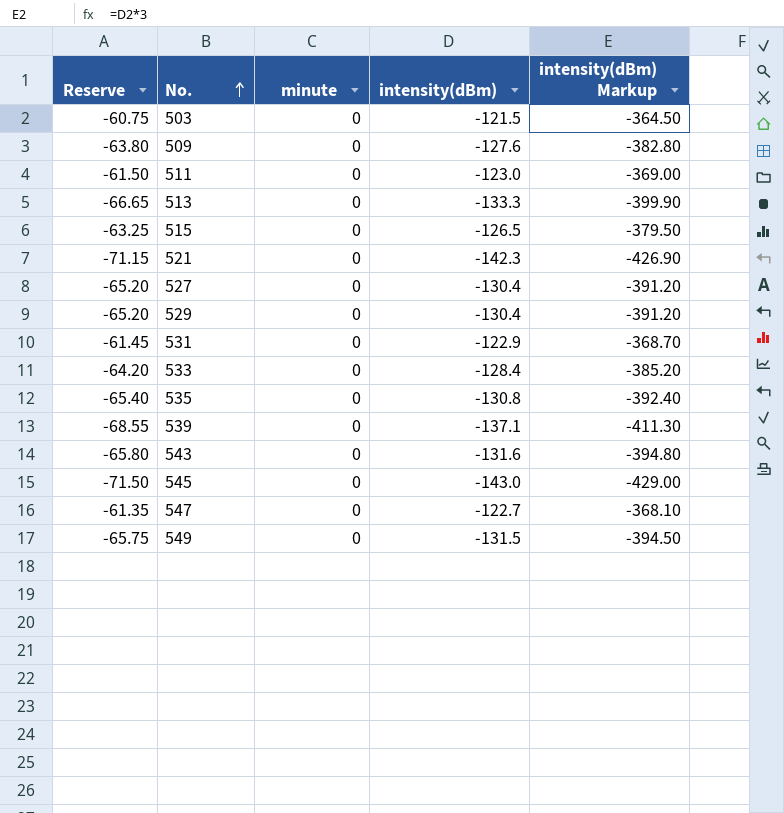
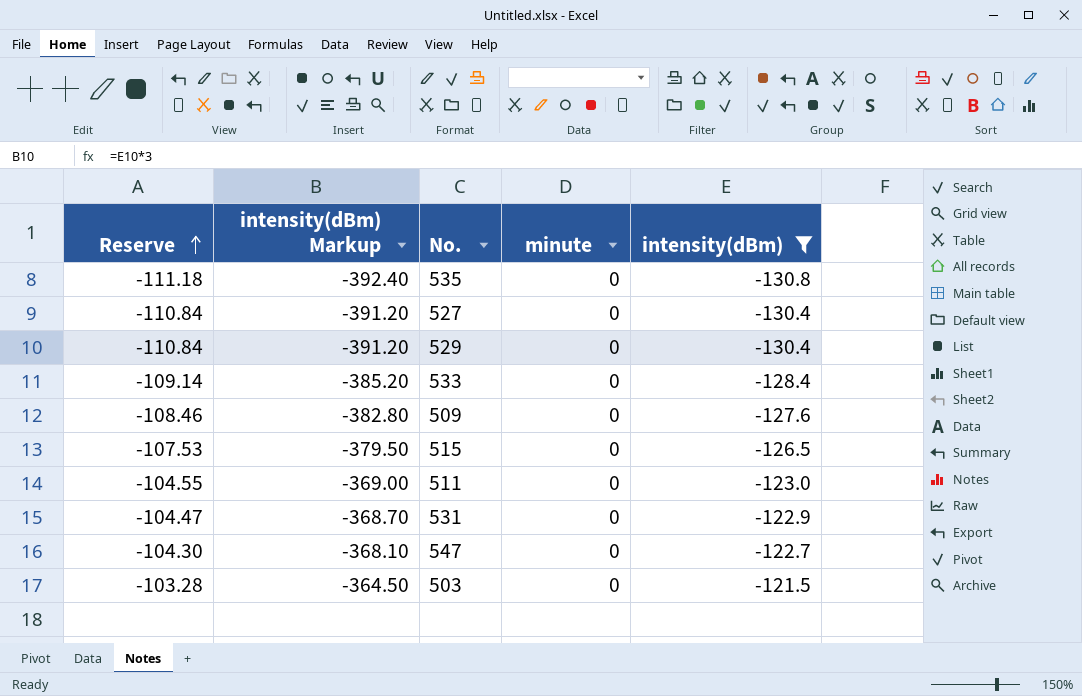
filter: none -> intensity(dBm) >= -130.8
row order: No. ascending -> Reserve ascending
column Reserve | formula: [intensity(dBm)] * 0.5 -> [intensity(dBm)] * 0.85
column intensity(dBm) Markup | position: 5 -> 2

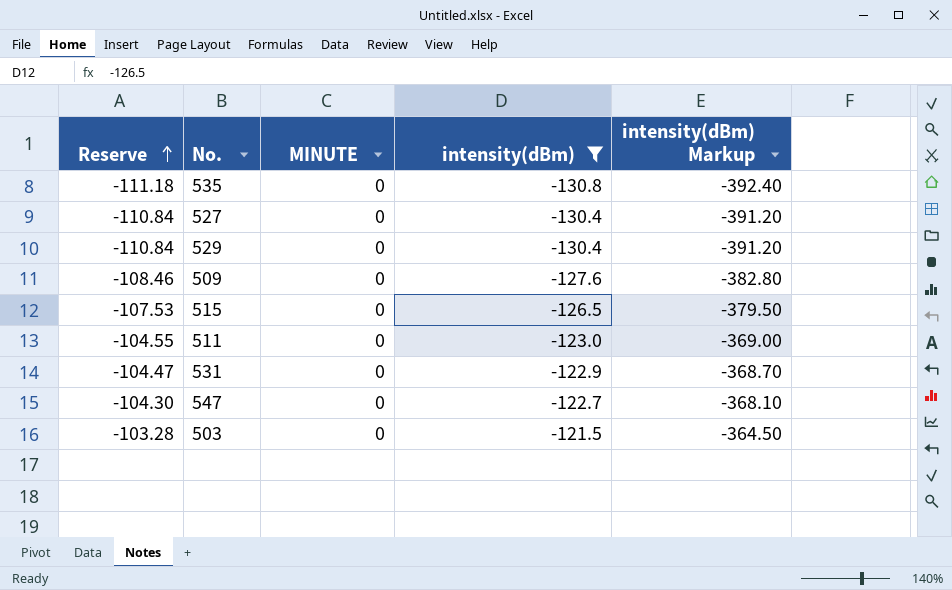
column name: minute -> MINUTE
column intensity(dBm) Markup | position: 2 -> 5
row 533: -109.14 | -385.20 | 0 | -128.4 -> none

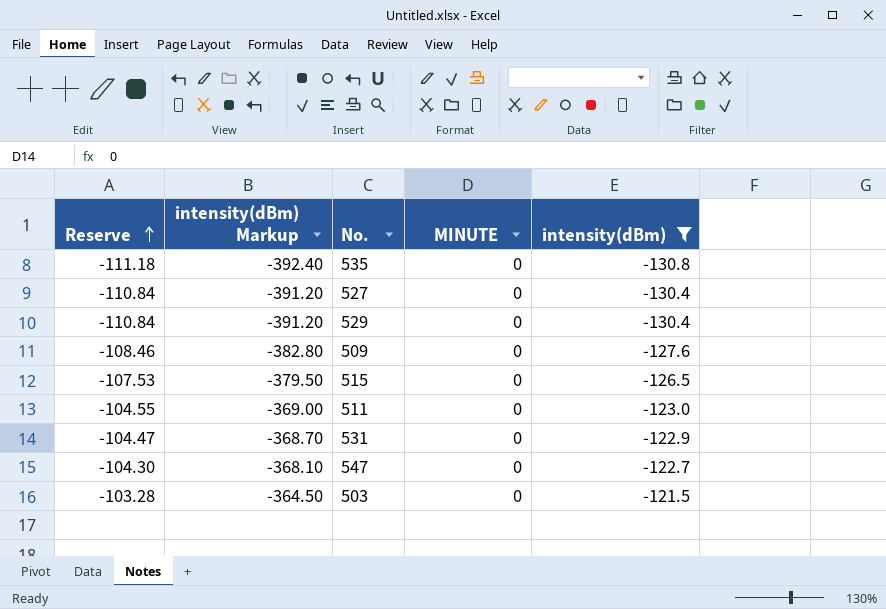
column intensity(dBm) Markup | position: 5 -> 2

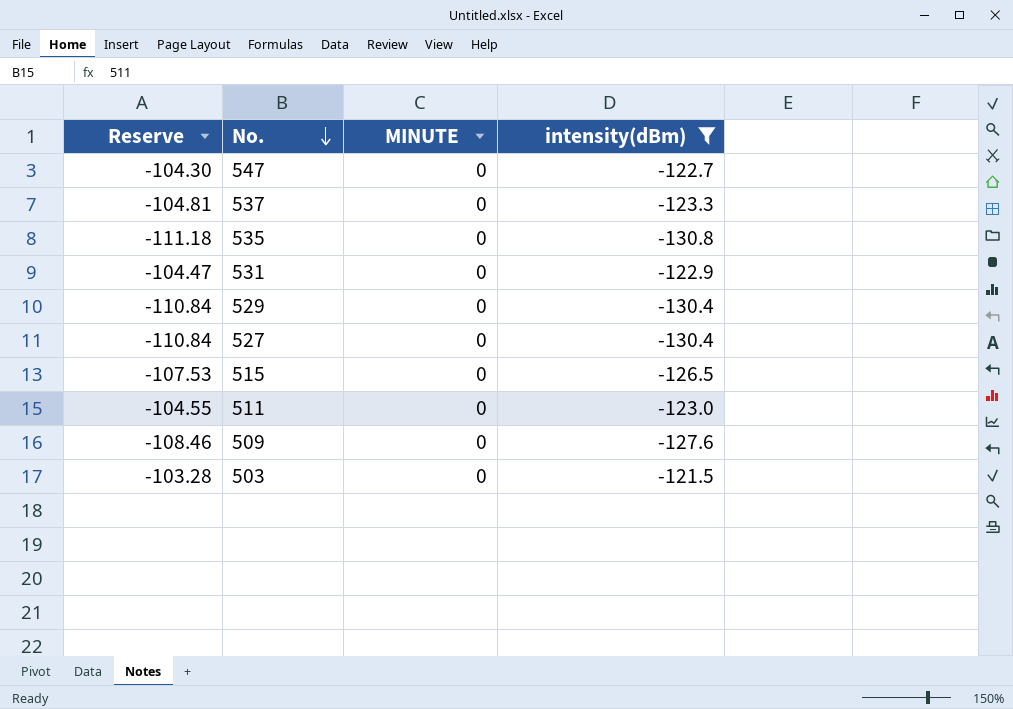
row order: Reserve ascending -> No. descending
column intensity(dBm) Markup | formula: [intensity(dBm)] * 3 -> none
row 537: none -> -104.81 | 0 | -123.3

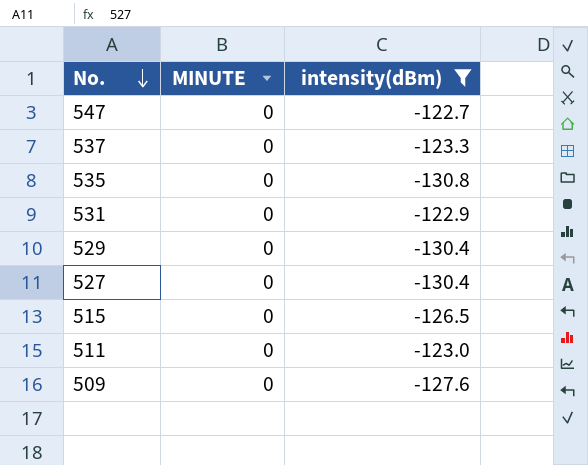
column Reserve | formula: [intensity(dBm)] * 0.85 -> none
row 503: -103.28 | 0 | -121.5 -> none

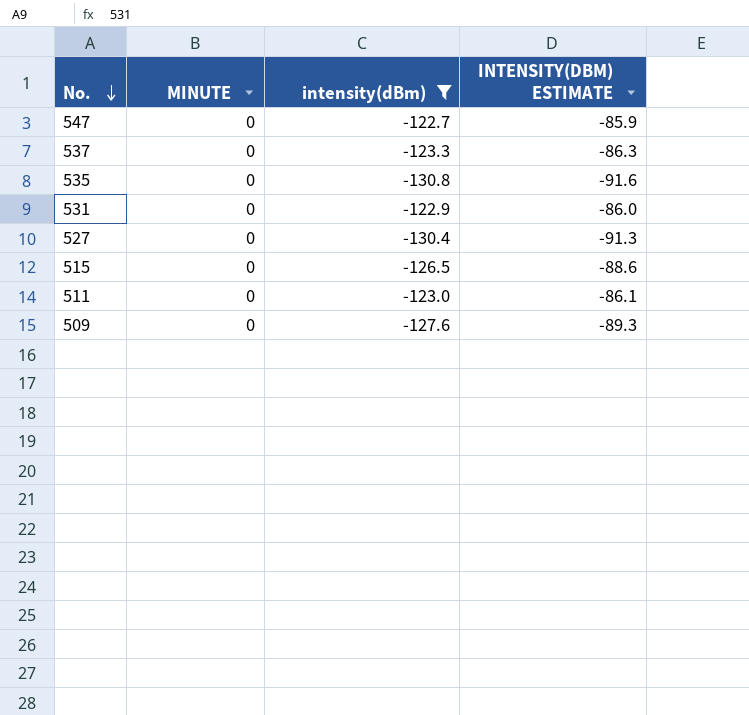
column INTENSITY(DBM) ESTIMATE | formula: none -> [intensity(dBm)] * 0.7
row 529: 0 | -130.4 -> none

